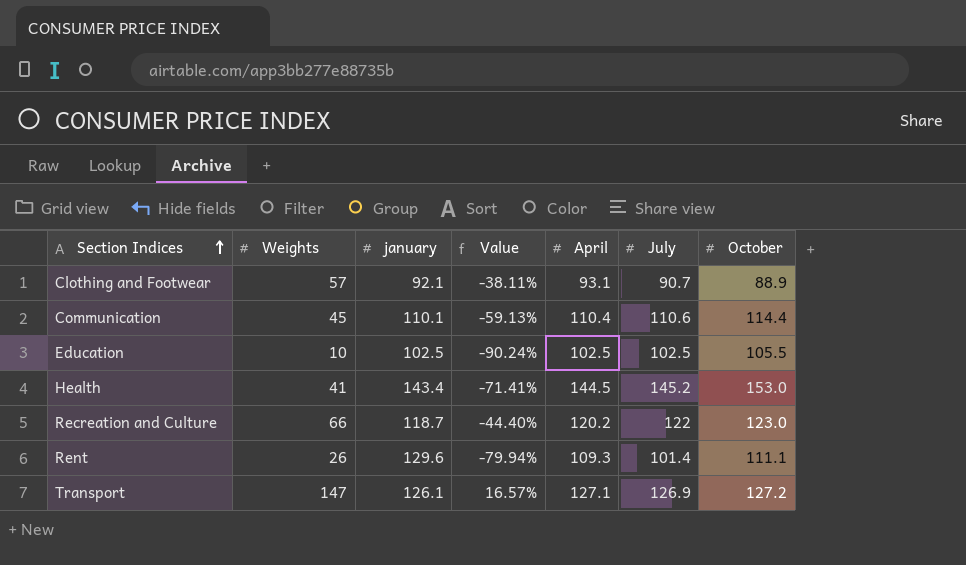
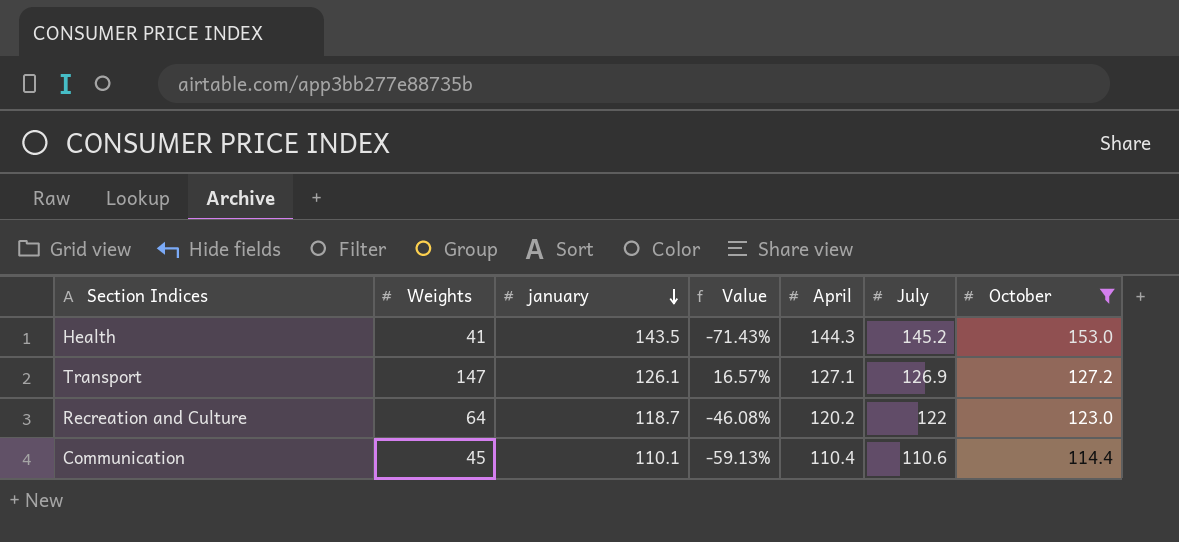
filter: none -> October >= 114.4
row order: Section Indices ascending -> january descending
Health | january: 143.4 -> 143.5
Health | Value: -71.41% -> -71.43%
Health | April: 144.5 -> 144.3
Recreation and Culture | Weights: 66 -> 64
Recreation and Culture | Value: -44.40% -> -46.08%

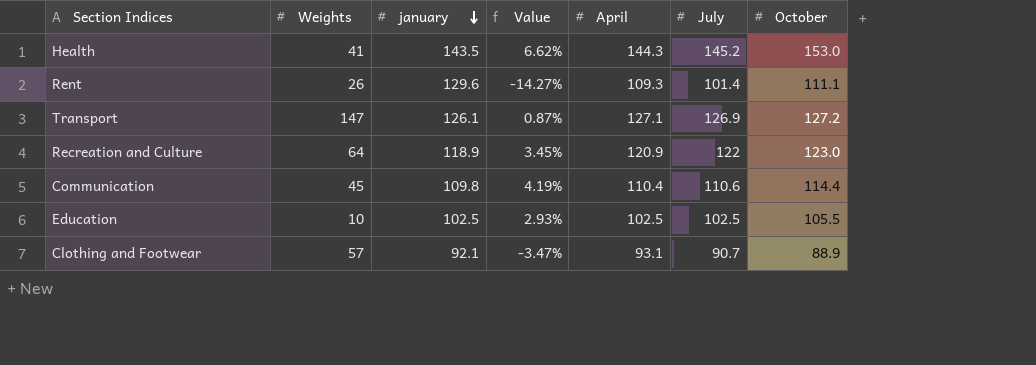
filter: October >= 114.4 -> none
column Value | formula: ([Weights] - [january]) / [january] -> ([October] - [january]) / [january]
Recreation and Culture | january: 118.7 -> 118.9
Recreation and Culture | April: 120.2 -> 120.9
Communication | january: 110.1 -> 109.8

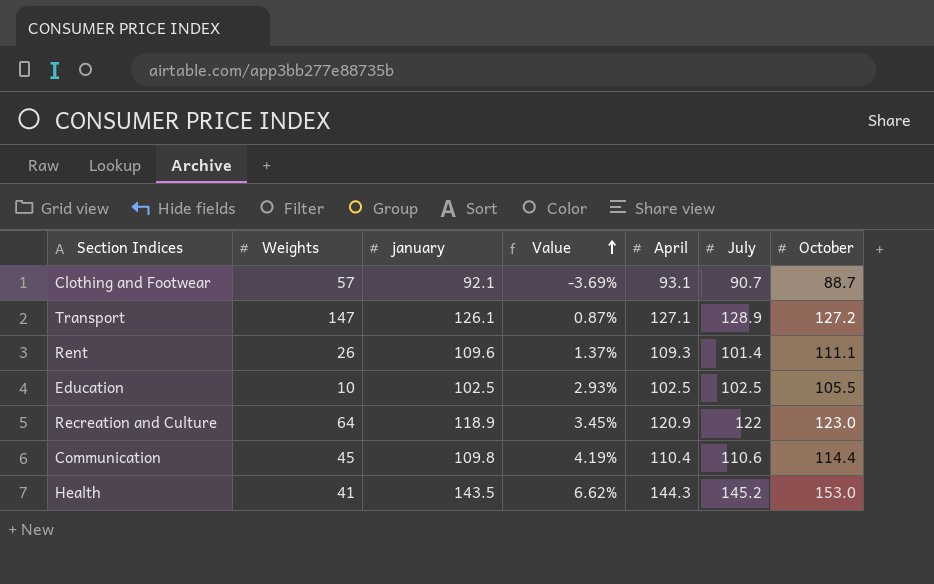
row order: january descending -> Value ascending
Clothing and Footwear | Value: -3.47% -> -3.69%
Clothing and Footwear | October: 88.9 -> 88.7
Transport | July: 126.9 -> 128.9
Rent | january: 129.6 -> 109.6
Rent | Value: -14.27% -> 1.37%

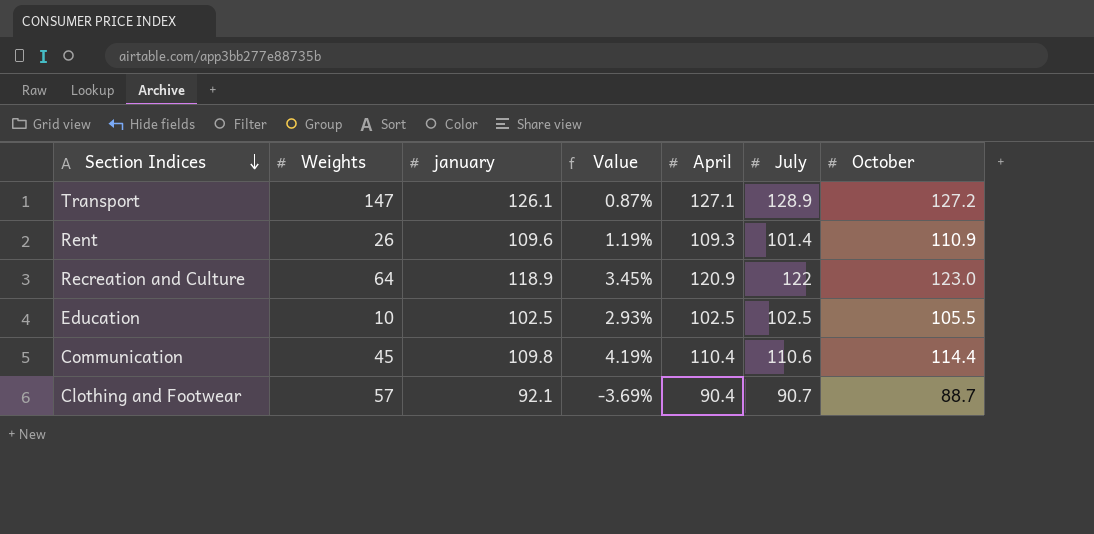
row order: Value ascending -> Section Indices descending
row Health: 41 | 143.5 | 6.62% | 144.3 | 145.2 | 153.0 -> none
Rent | Value: 1.37% -> 1.19%
Rent | October: 111.1 -> 110.9
Clothing and Footwear | April: 93.1 -> 90.4

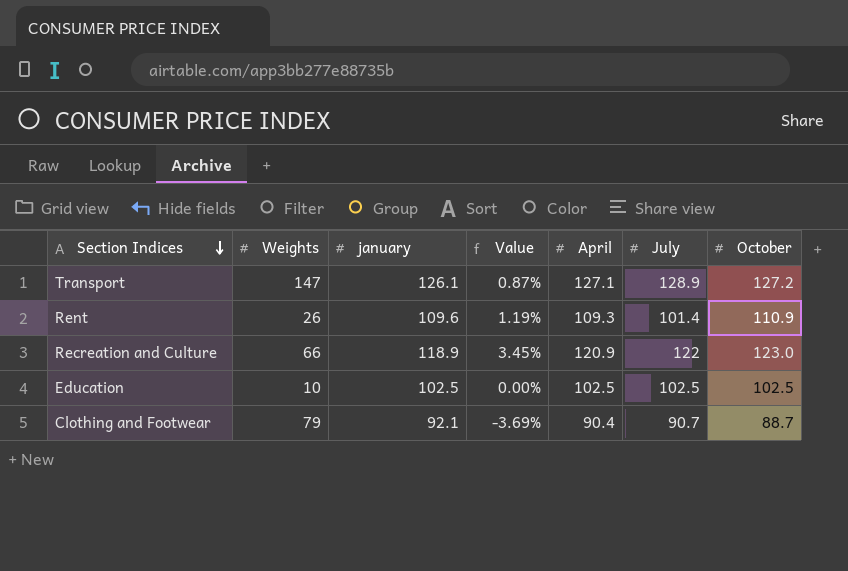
row Communication: 45 | 109.8 | 4.19% | 110.4 | 110.6 | 114.4 -> none
Recreation and Culture | Weights: 64 -> 66
Education | Value: 2.93% -> 0.00%
Education | October: 105.5 -> 102.5
Clothing and Footwear | Weights: 57 -> 79

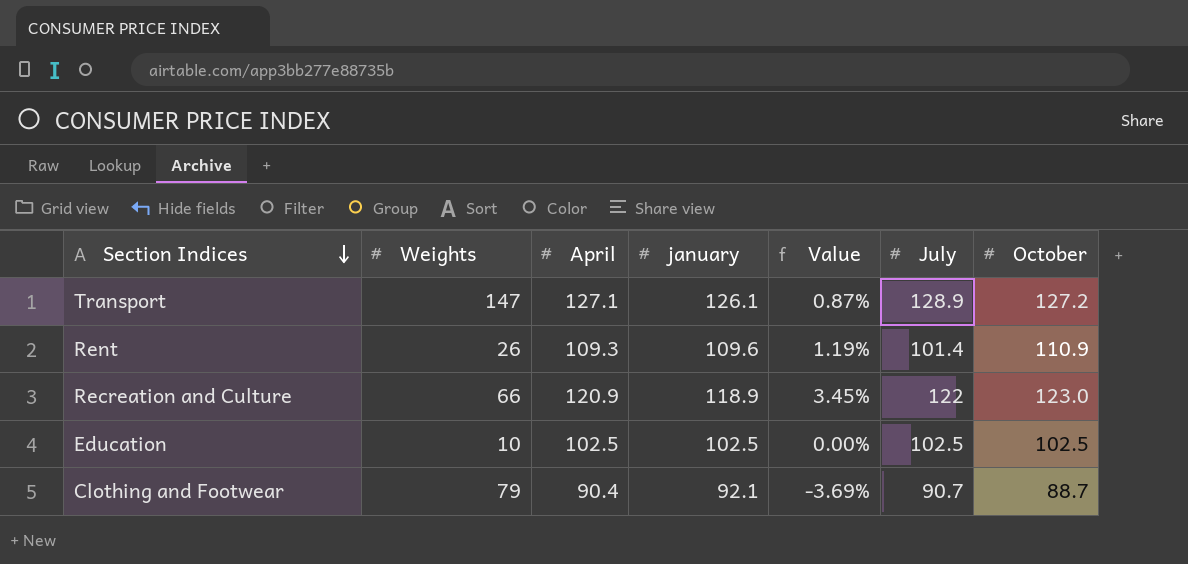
column April | position: 5 -> 3

